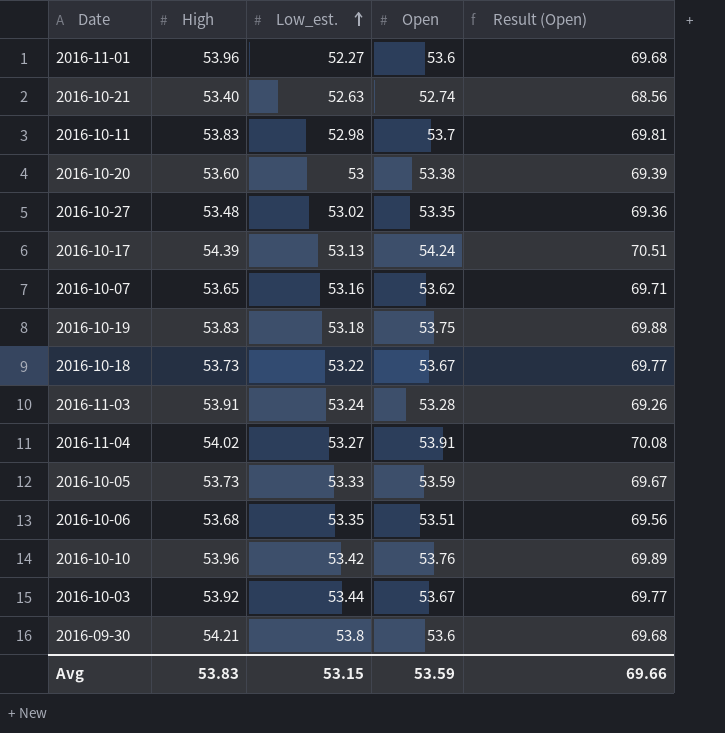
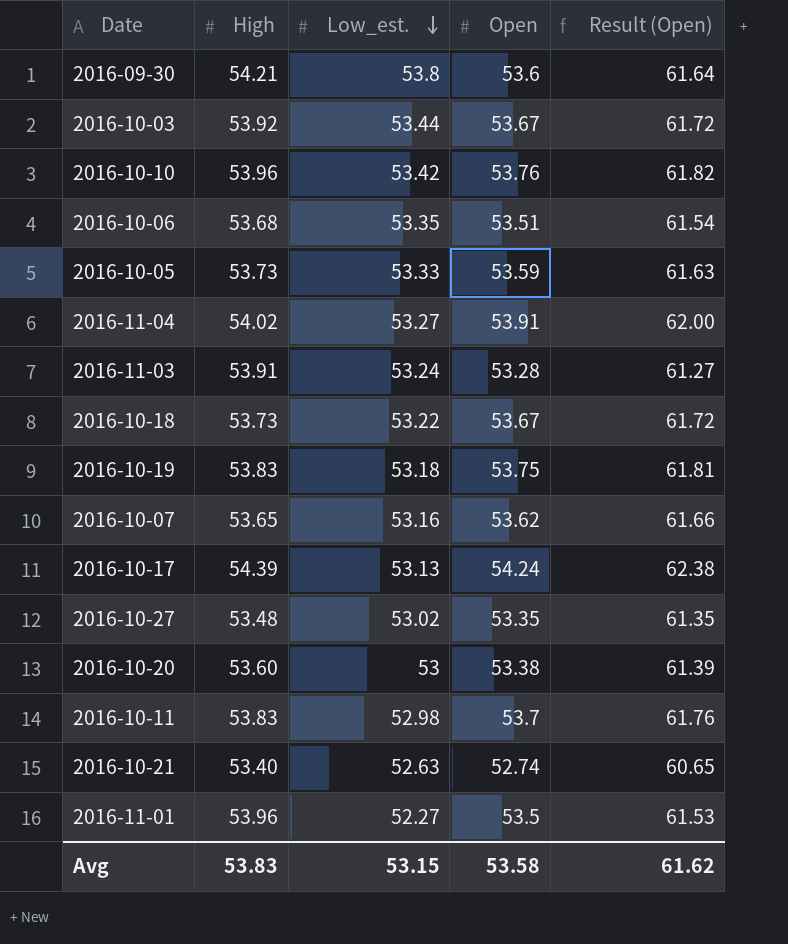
row order: Low_est. ascending -> Low_est. descending
column Result (Open) | formula: [Open] * 1.3 -> [Open] * 1.15
2016-11-01 | Open: 53.6 -> 53.5
Avg | Open: 53.59 -> 53.58
Avg | Result (Open): 69.66 -> 61.62

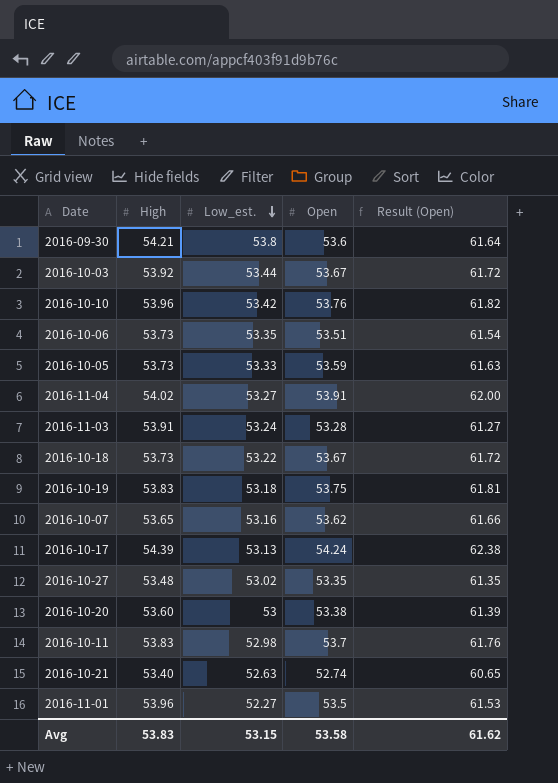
2016-10-06 | High: 53.68 -> 53.73

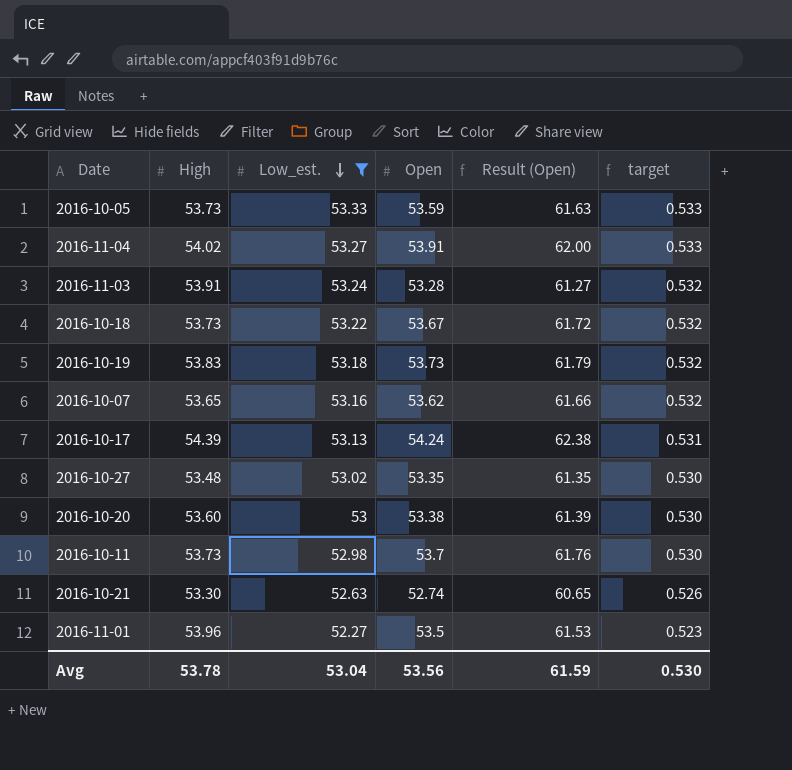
filter: none -> Low_est. <= 53.33
column target | formula: none -> [Low_est.] * 0.01
2016-10-19 | Open: 53.75 -> 53.73
2016-10-19 | Result (Open): 61.81 -> 61.79
2016-10-11 | High: 53.83 -> 53.73
2016-10-21 | High: 53.40 -> 53.30
Avg | High: 53.83 -> 53.78
Avg | Low_est.: 53.15 -> 53.04
Avg | Open: 53.58 -> 53.56
Avg | Result (Open): 61.62 -> 61.59

